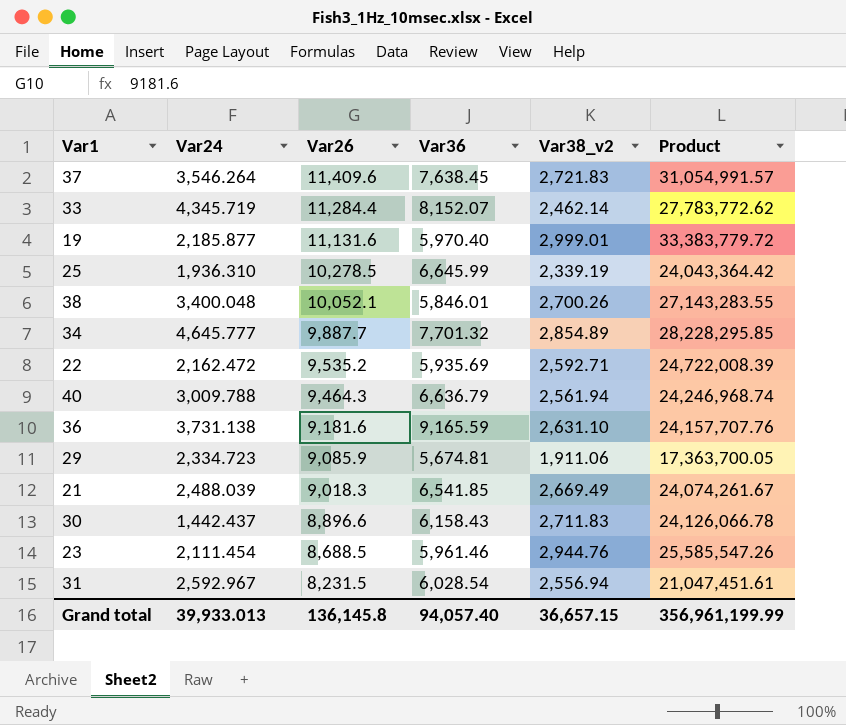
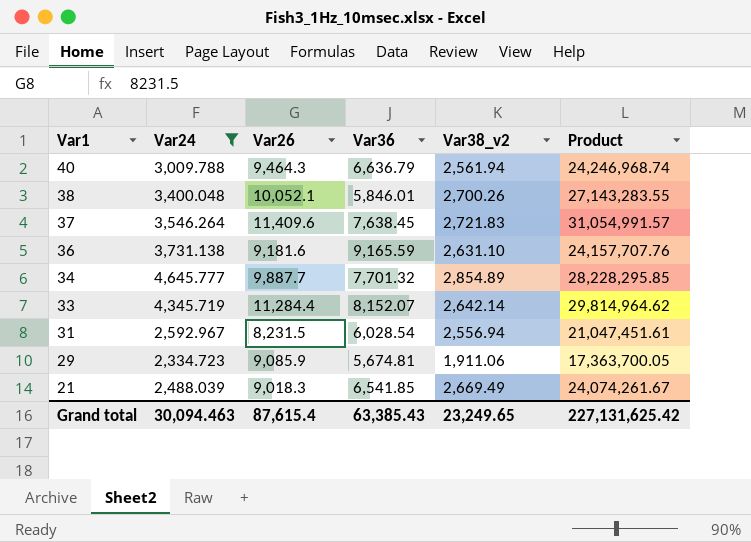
filter: none -> Var24 >= 2,334.723
row order: Var26 descending -> Var1 descending
33 | Var38_v2: 2,462.14 -> 2,642.14
33 | Product: 27,783,772.62 -> 29,814,964.62
Grand total | Var24: 39,933.013 -> 30,094.463
Grand total | Var26: 136,145.8 -> 87,615.4
Grand total | Var36: 94,057.40 -> 63,385.43
Grand total | Var38_v2: 36,657.15 -> 23,249.65
Grand total | Product: 356,961,199.99 -> 227,131,625.42

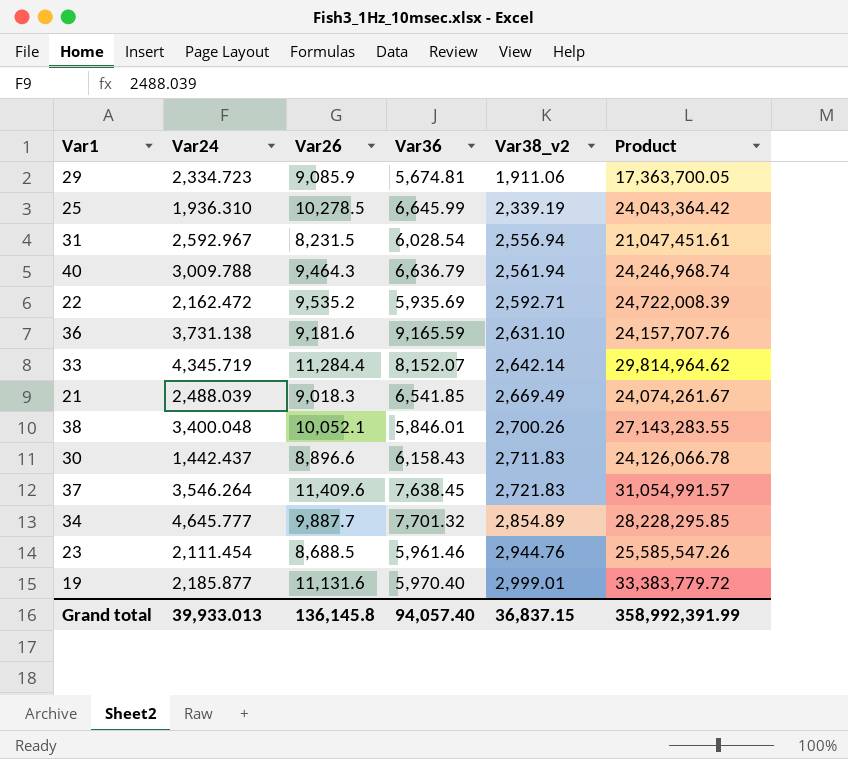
filter: Var24 >= 2,334.723 -> none
row order: Var1 descending -> Var38_v2 ascending
Grand total | Var24: 30,094.463 -> 39,933.013
Grand total | Var26: 87,615.4 -> 136,145.8
Grand total | Var36: 63,385.43 -> 94,057.40
Grand total | Var38_v2: 23,249.65 -> 36,837.15
Grand total | Product: 227,131,625.42 -> 358,992,391.99

